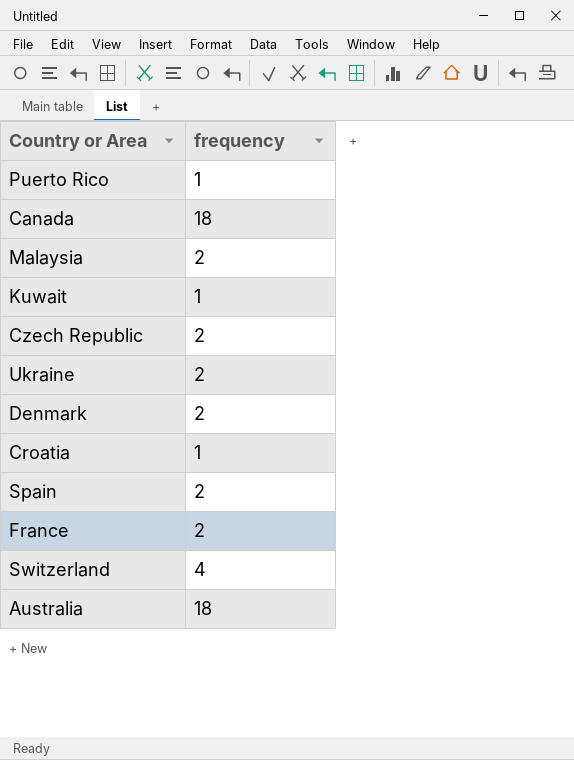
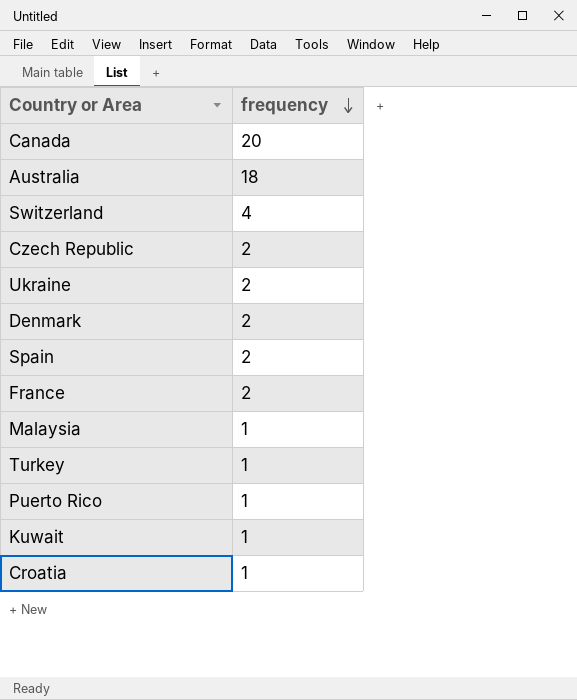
row order: none -> frequency descending
Canada | frequency: 18 -> 20
Malaysia | frequency: 2 -> 1
row Turkey: none -> 1

